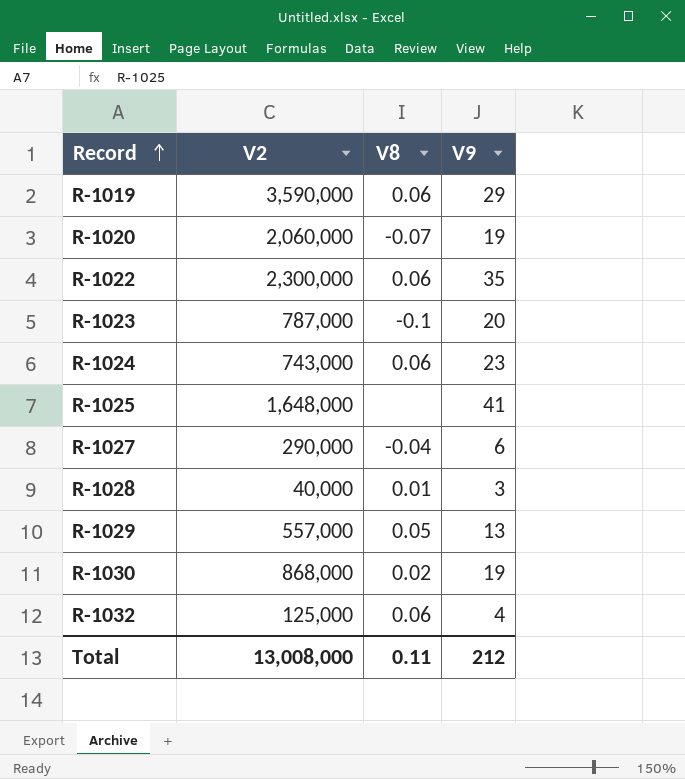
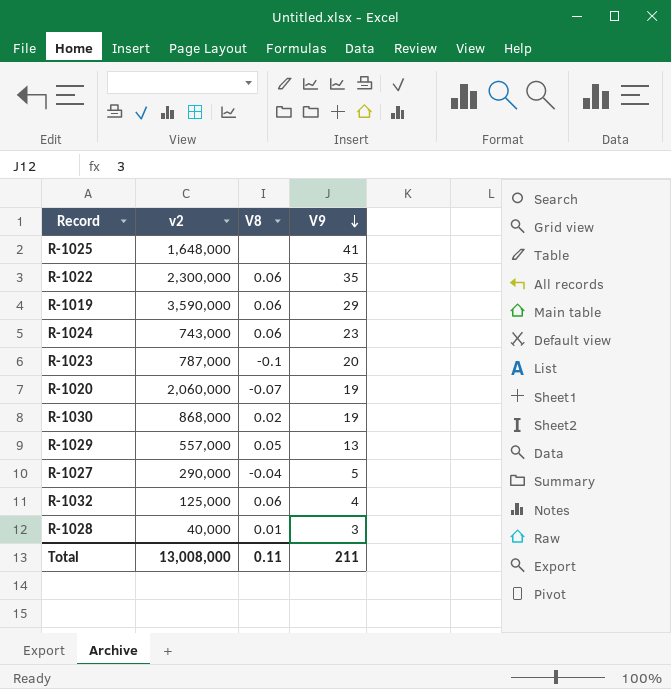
row order: Record ascending -> V9 descending
column name: V2 -> v2
R-1027 | V9: 6 -> 5
Total | V9: 212 -> 211

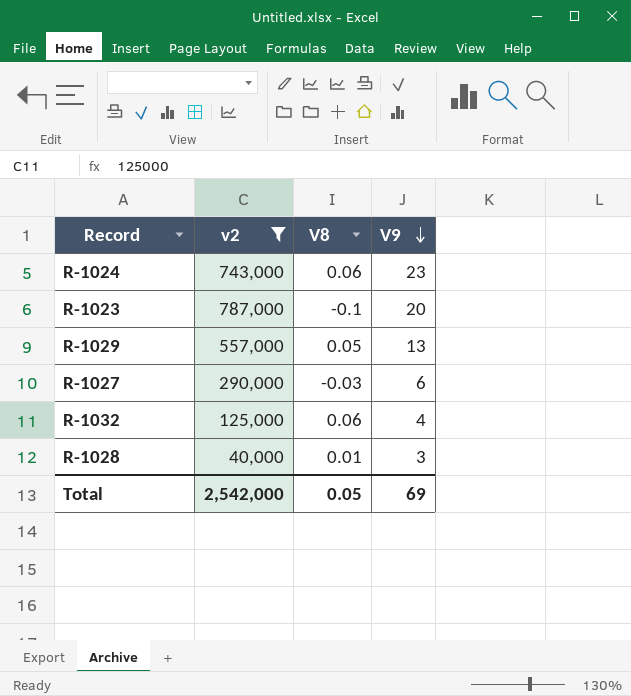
filter: none -> v2 <= 787,000
R-1027 | V8: -0.04 -> -0.03
R-1027 | V9: 5 -> 6
Total | v2: 13,008,000 -> 2,542,000
Total | V8: 0.11 -> 0.05
Total | V9: 211 -> 69

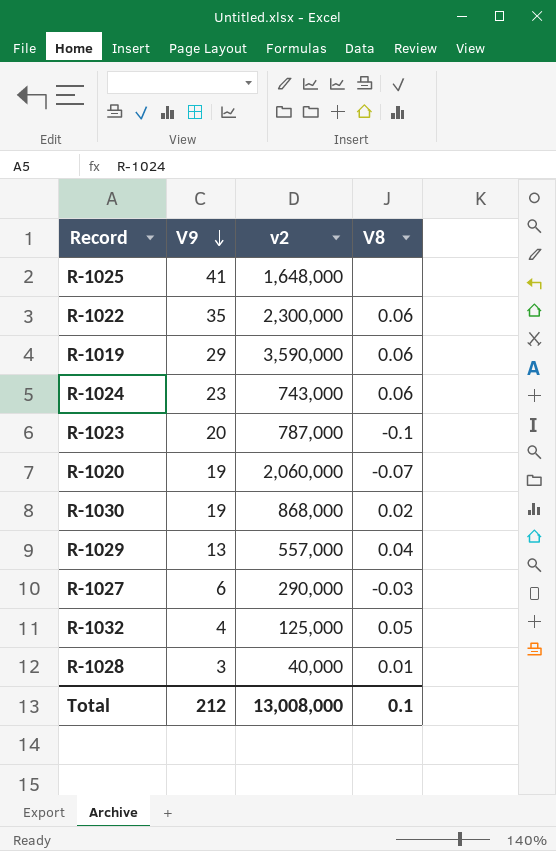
filter: v2 <= 787,000 -> none
column V9 | position: 4 -> 2
R-1029 | V8: 0.05 -> 0.04
R-1032 | V8: 0.06 -> 0.05
Total | V9: 69 -> 212
Total | v2: 2,542,000 -> 13,008,000
Total | V8: 0.05 -> 0.1

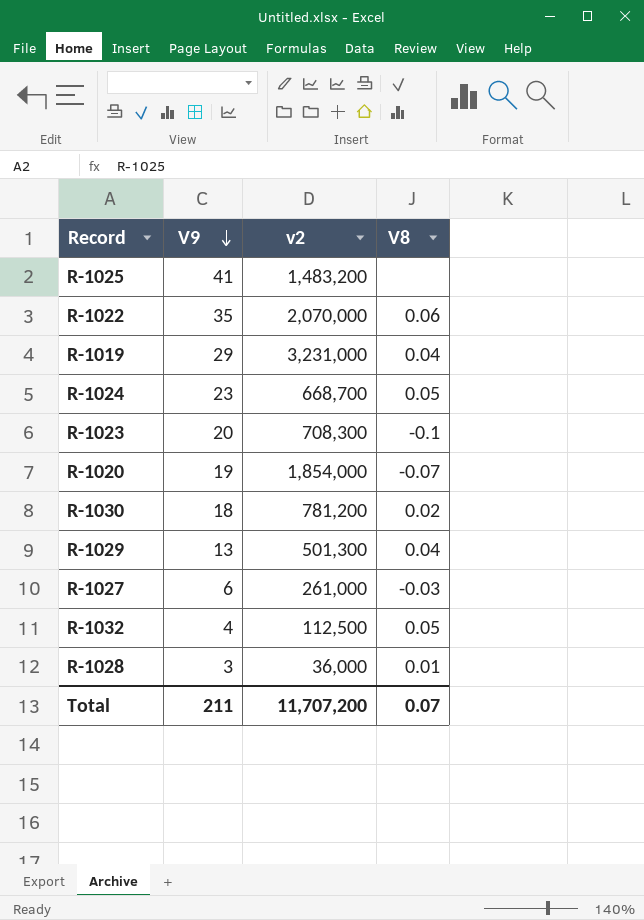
R-1025 | v2: 1,648,000 -> 1,483,200
R-1022 | v2: 2,300,000 -> 2,070,000
R-1019 | v2: 3,590,000 -> 3,231,000
R-1019 | V8: 0.06 -> 0.04
R-1024 | v2: 743,000 -> 668,700
R-1024 | V8: 0.06 -> 0.05
R-1023 | v2: 787,000 -> 708,300
R-1020 | v2: 2,060,000 -> 1,854,000
R-1030 | V9: 19 -> 18
R-1030 | v2: 868,000 -> 781,200
R-1029 | v2: 557,000 -> 501,300
R-1027 | v2: 290,000 -> 261,000
R-1032 | v2: 125,000 -> 112,500
R-1028 | v2: 40,000 -> 36,000
Total | V9: 212 -> 211
Total | v2: 13,008,000 -> 11,707,200
Total | V8: 0.1 -> 0.07

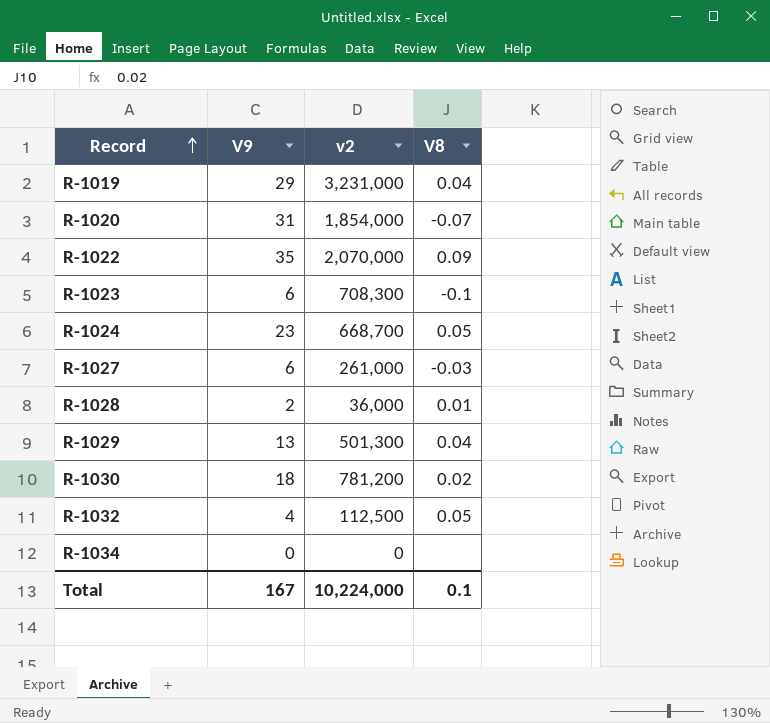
row order: V9 descending -> Record ascending
row R-1025: 41 | 1,483,200 | none -> none
R-1020 | V9: 19 -> 31
R-1022 | V8: 0.06 -> 0.09
R-1023 | V9: 20 -> 6
R-1028 | V9: 3 -> 2
row R-1034: none -> 0 | 0 | none
Total | V9: 211 -> 167
Total | v2: 11,707,200 -> 10,224,000
Total | V8: 0.07 -> 0.1

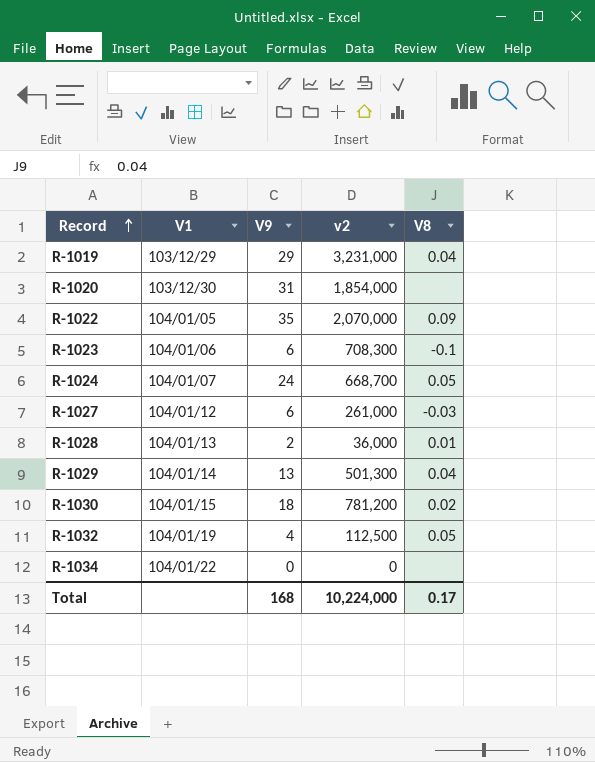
column V1 | position: none -> 2
R-1020 | V8: -0.07 -> none
R-1024 | V9: 23 -> 24
Total | V9: 167 -> 168
Total | V8: 0.1 -> 0.17

